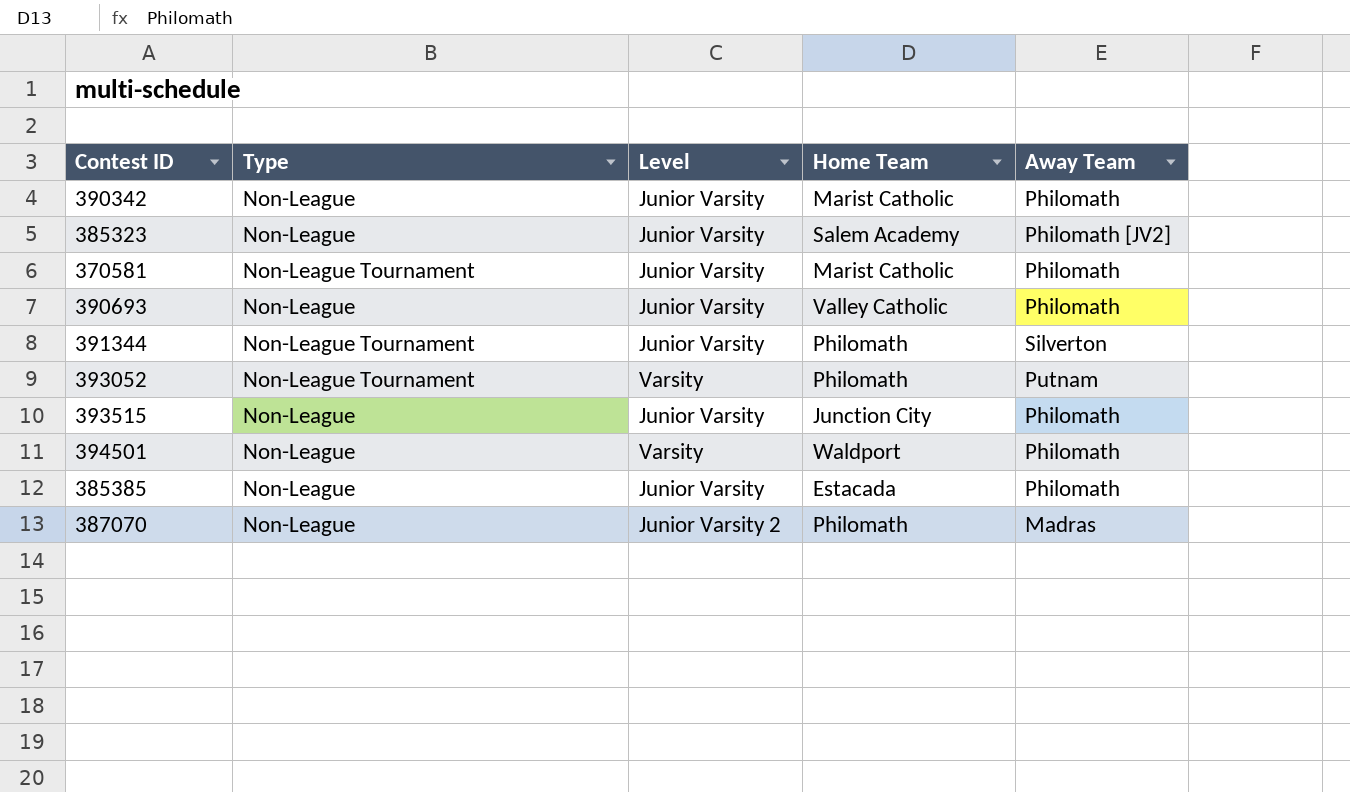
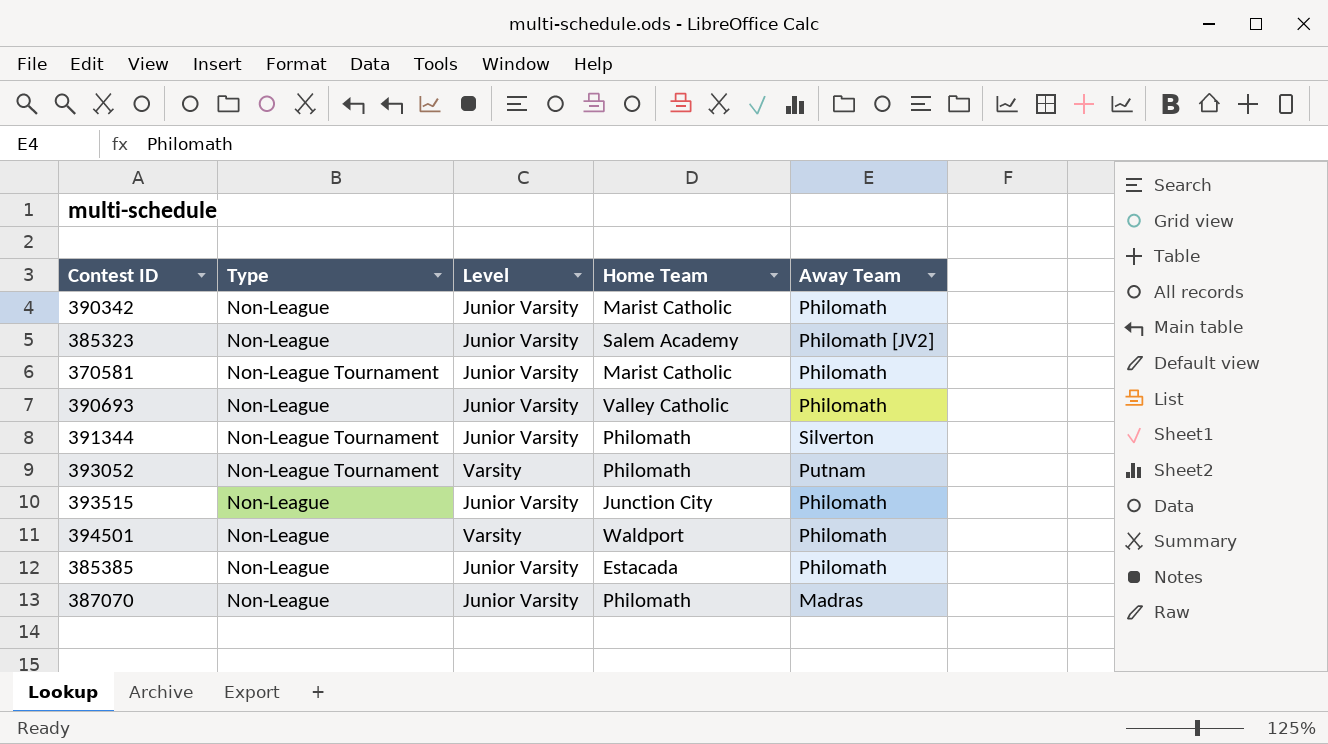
387070 | Level: Junior Varsity 2 -> Junior Varsity

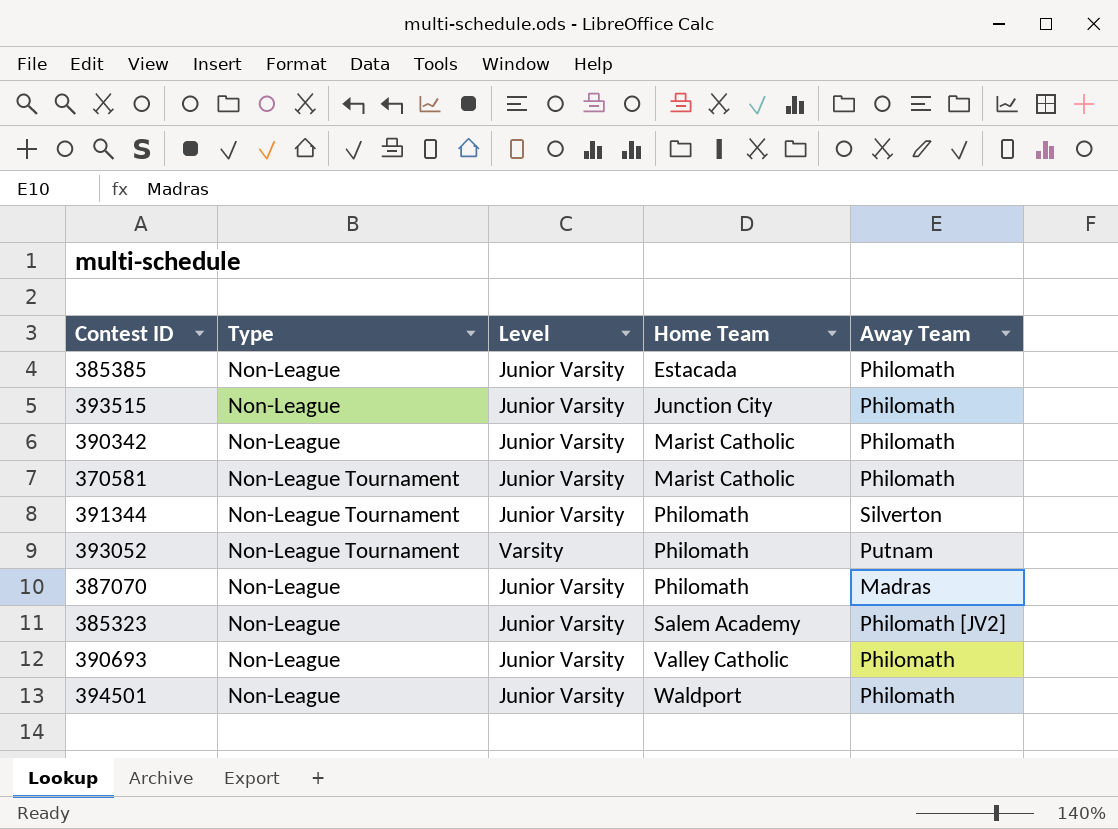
row order: none -> Home Team ascending
394501 | Level: Varsity -> Junior Varsity

